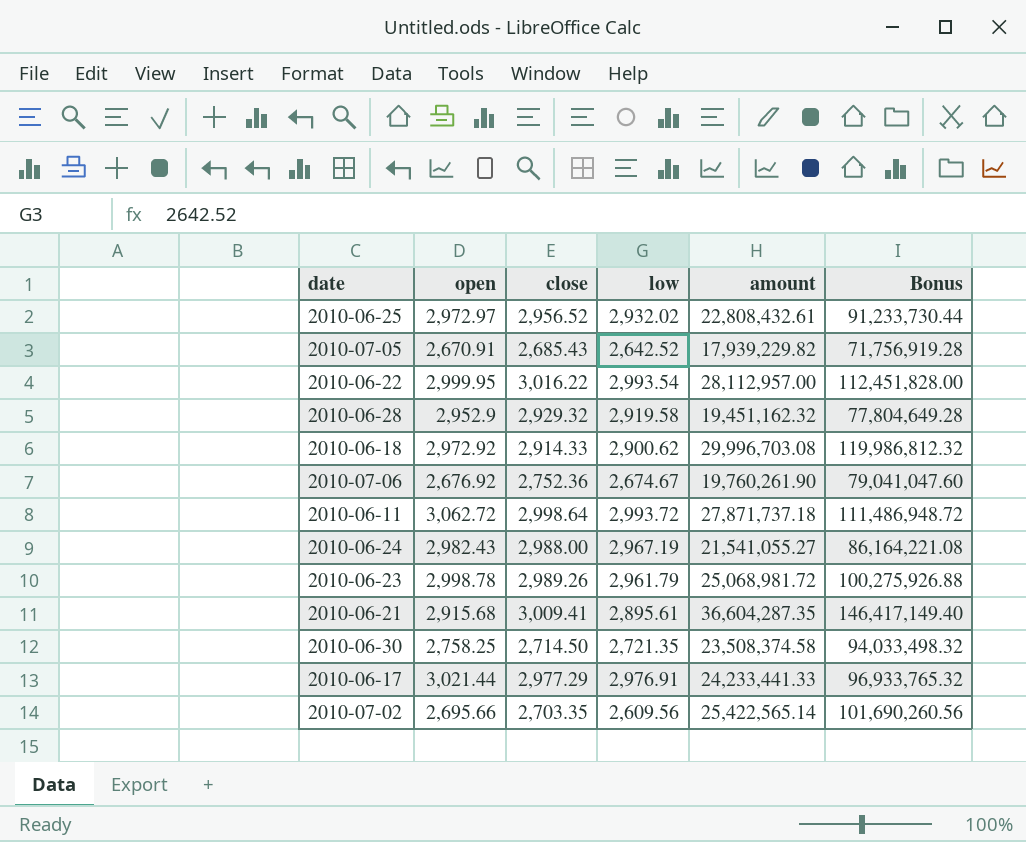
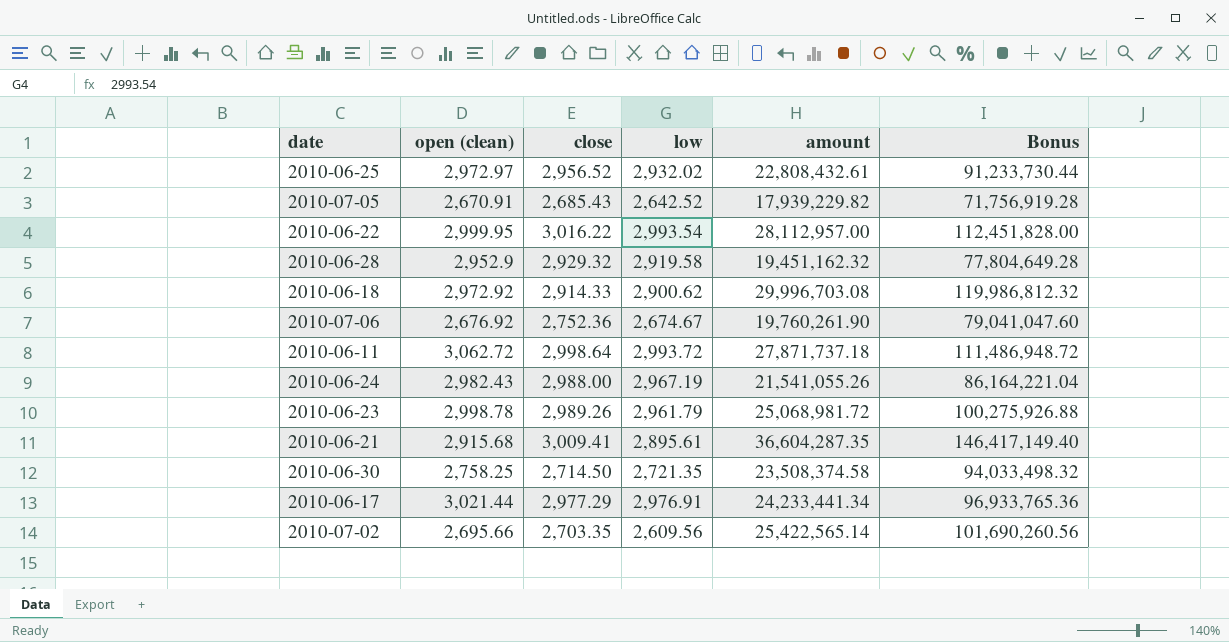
column name: open -> open (clean)
2010-06-24 | amount: 21,541,055.27 -> 21,541,055.26
2010-06-24 | Bonus: 86,164,221.08 -> 86,164,221.04
2010-06-17 | amount: 24,233,441.33 -> 24,233,441.34
2010-06-17 | Bonus: 96,933,765.32 -> 96,933,765.36

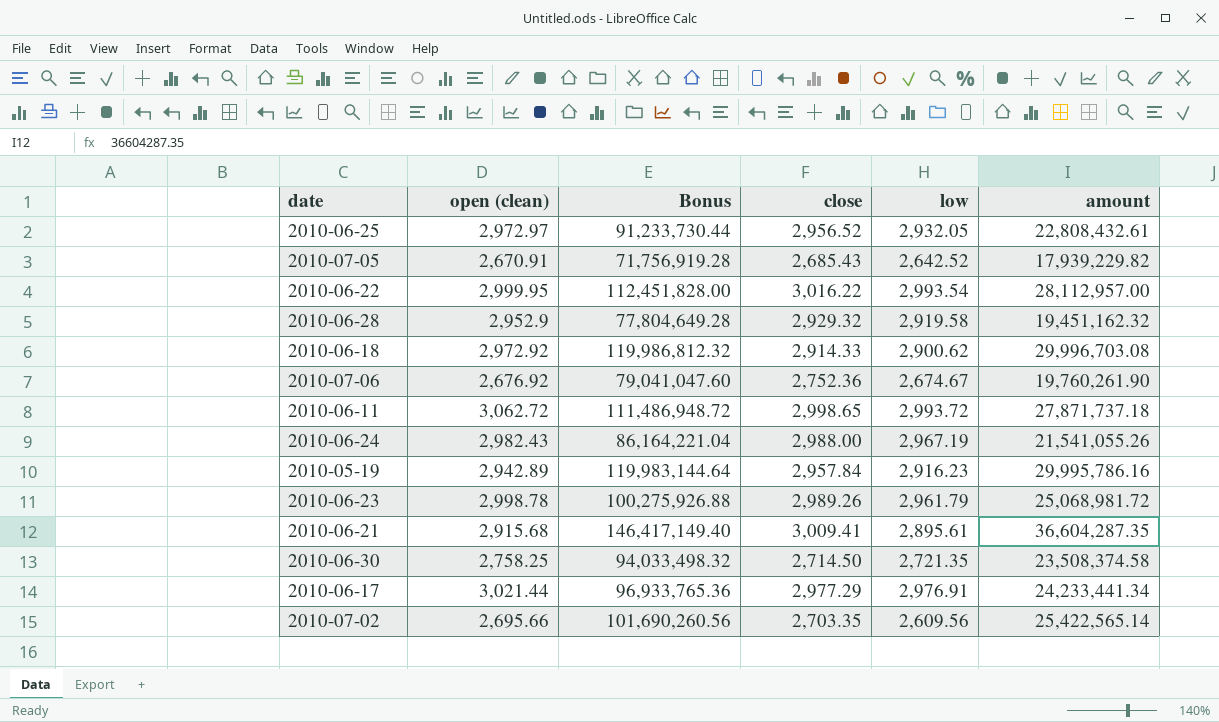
column Bonus | position: 6 -> 3
2010-06-25 | low: 2,932.02 -> 2,932.05
2010-06-11 | close: 2,998.64 -> 2,998.65
row 2010-05-19: none -> 2,942.89 | 119,983,144.64 | 2,957.84 | 2,916.23 | 29,995,786.16

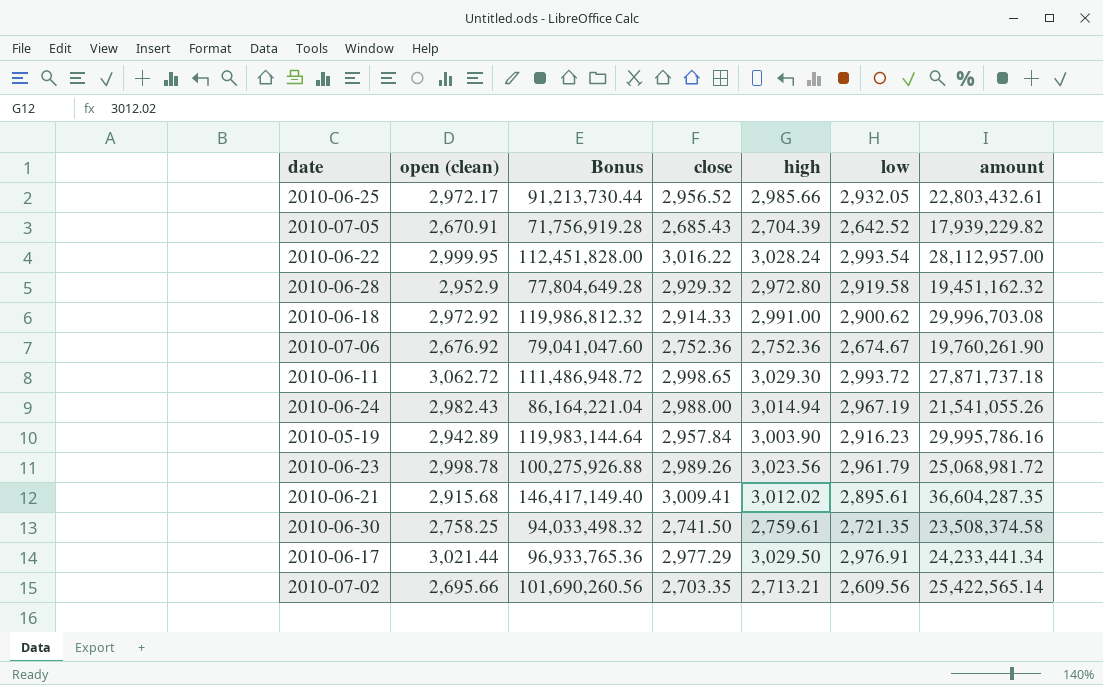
column high | position: none -> 5
2010-06-25 | open (clean): 2,972.97 -> 2,972.17
2010-06-25 | Bonus: 91,233,730.44 -> 91,213,730.44
2010-06-25 | amount: 22,808,432.61 -> 22,803,432.61
2010-06-30 | close: 2,714.50 -> 2,741.50

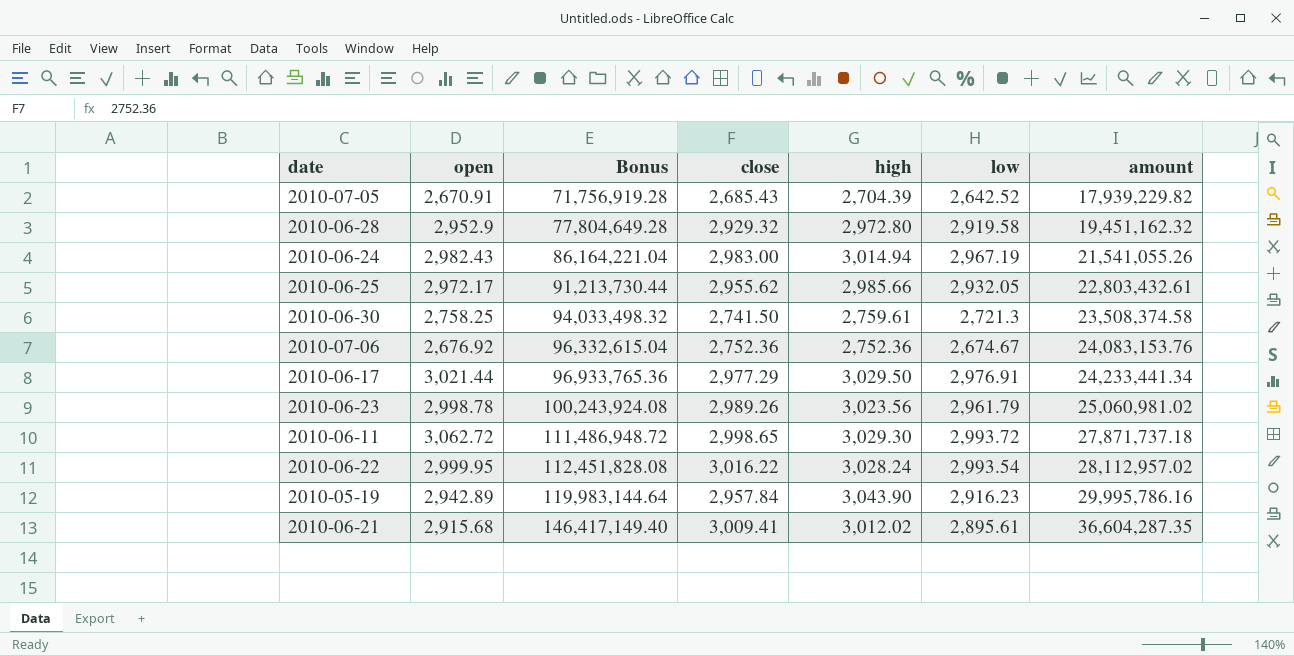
row order: none -> Bonus ascending
column name: open (clean) -> open
row 2010-06-18: 2,972.92 | 119,986,812.32 | 2,914.33 | 2,991.00 | 2,900.62 | 29,996,703.08 -> none
row 2010-07-02: 2,695.66 | 101,690,260.56 | 2,703.35 | 2,713.21 | 2,609.56 | 25,422,565.14 -> none
2010-06-24 | close: 2,988.00 -> 2,983.00
2010-06-25 | close: 2,956.52 -> 2,955.62
2010-06-30 | low: 2,721.35 -> 2,721.3
2010-07-06 | Bonus: 79,041,047.60 -> 96,332,615.04
2010-07-06 | amount: 19,760,261.90 -> 24,083,153.76
2010-06-23 | Bonus: 100,275,926.88 -> 100,243,924.08
2010-06-23 | amount: 25,068,981.72 -> 25,060,981.02
2010-06-22 | Bonus: 112,451,828.00 -> 112,451,828.08
2010-06-22 | amount: 28,112,957.00 -> 28,112,957.02
2010-05-19 | high: 3,003.90 -> 3,043.90

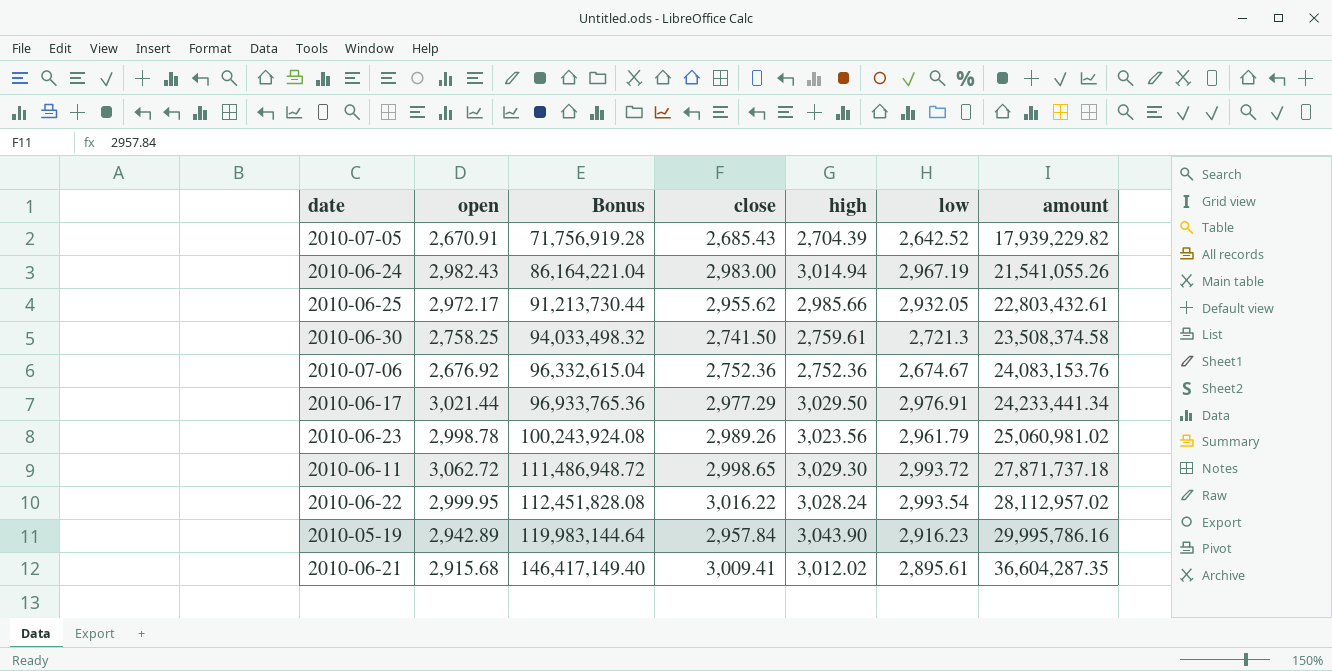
row 2010-06-28: 2,952.9 | 77,804,649.28 | 2,929.32 | 2,972.80 | 2,919.58 | 19,451,162.32 -> none

